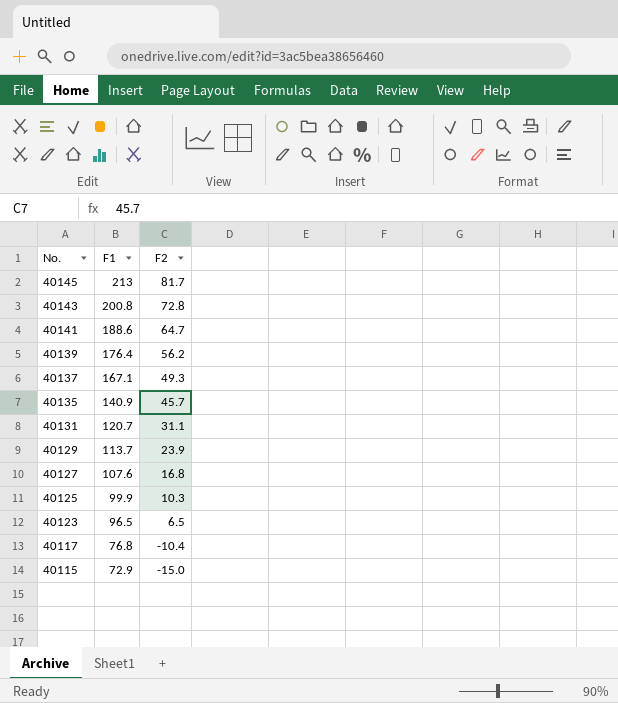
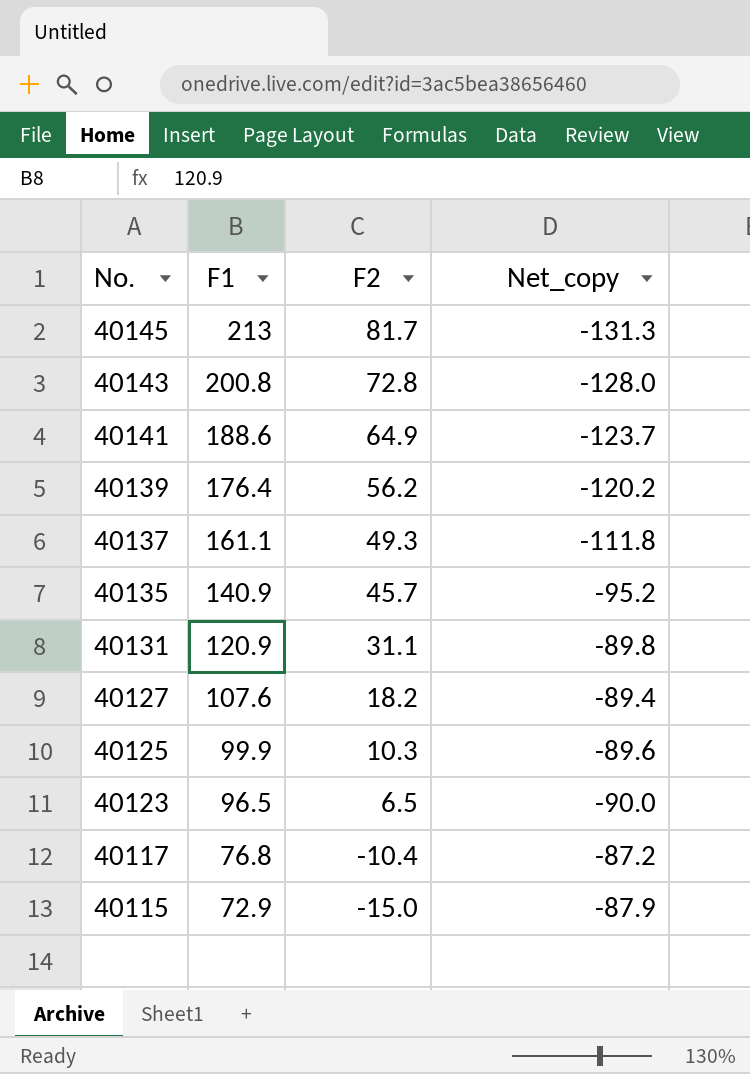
column Net_copy | formula: none -> [F2] - [F1]
row 40129: 113.7 | 23.9 -> none
40141 | F2: 64.7 -> 64.9
40137 | F1: 167.1 -> 161.1
40131 | F1: 120.7 -> 120.9
40127 | F2: 16.8 -> 18.2

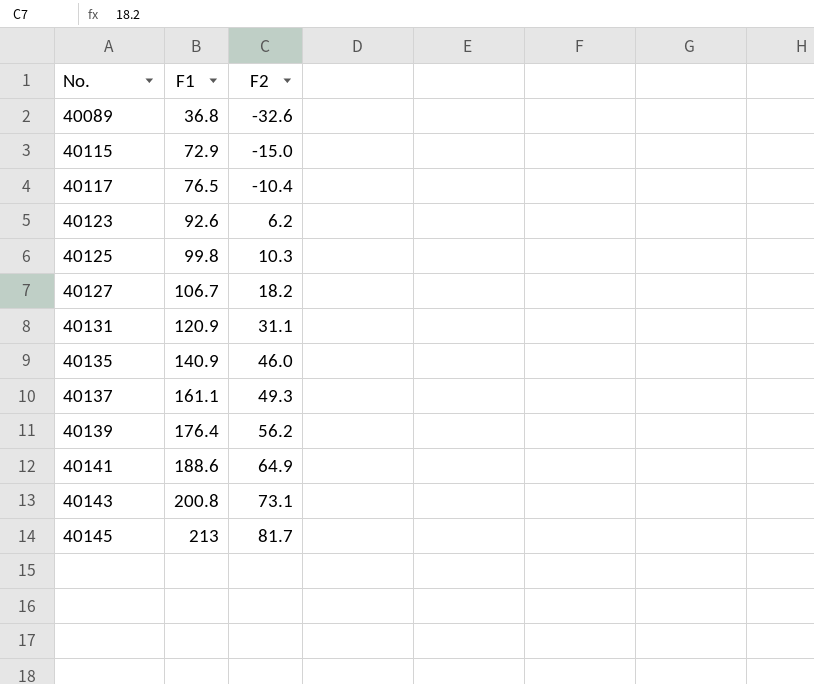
row order: No. descending -> No. ascending
column Net_copy | formula: [F2] - [F1] -> none
row 40089: none -> 36.8 | -32.6
40117 | F1: 76.8 -> 76.5
40123 | F1: 96.5 -> 92.6
40123 | F2: 6.5 -> 6.2
40125 | F1: 99.9 -> 99.8
40127 | F1: 107.6 -> 106.7
40135 | F2: 45.7 -> 46.0
40143 | F2: 72.8 -> 73.1

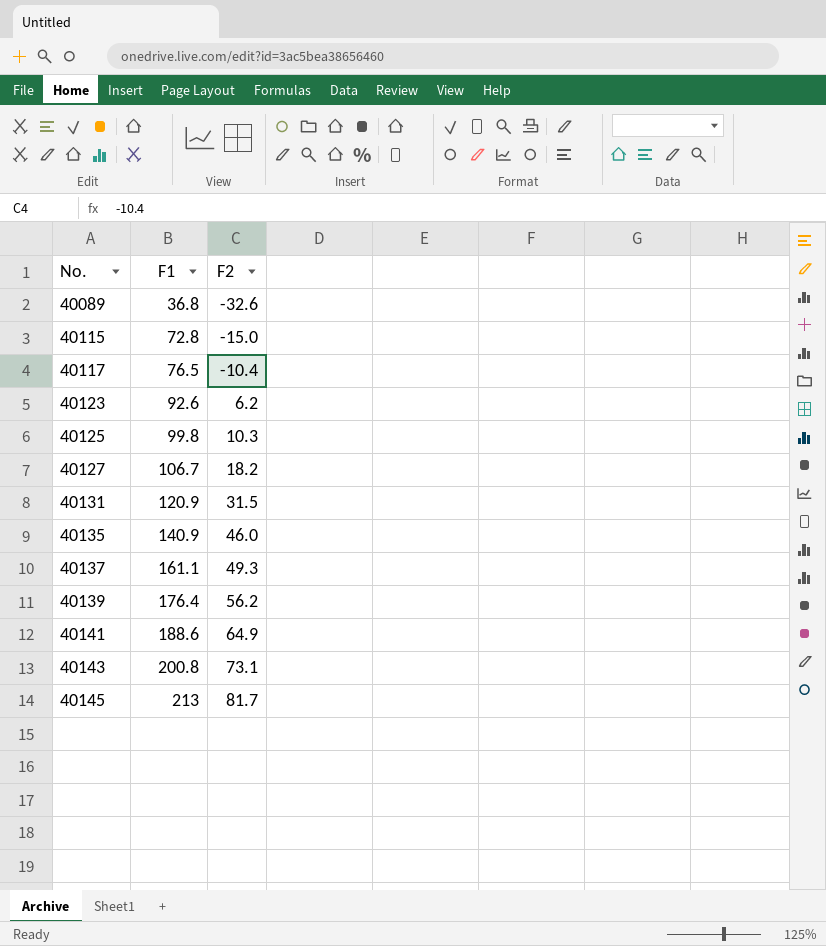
40115 | F1: 72.9 -> 72.8
40131 | F2: 31.1 -> 31.5

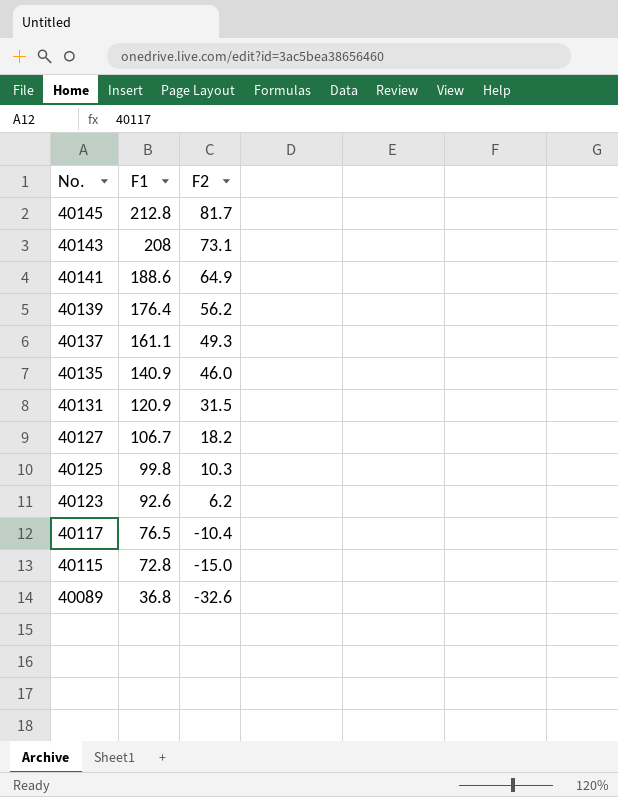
row order: No. ascending -> No. descending
40145 | F1: 213 -> 212.8
40143 | F1: 200.8 -> 208

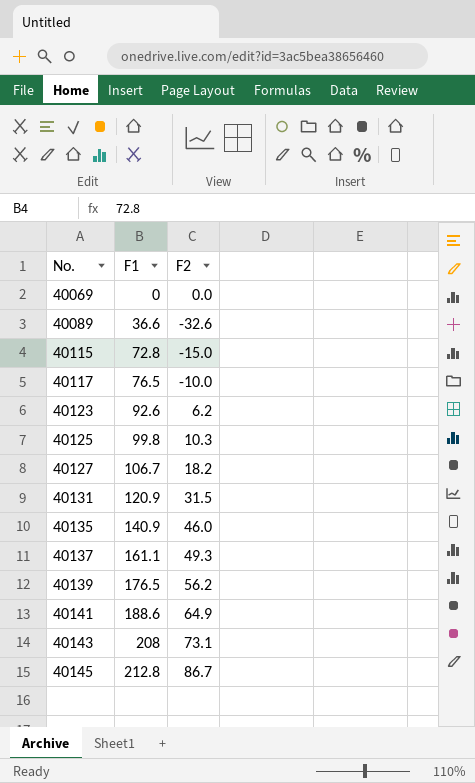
row order: No. descending -> No. ascending
row 40069: none -> 0 | 0.0
40089 | F1: 36.8 -> 36.6
40117 | F2: -10.4 -> -10.0
40139 | F1: 176.4 -> 176.5
40145 | F2: 81.7 -> 86.7

